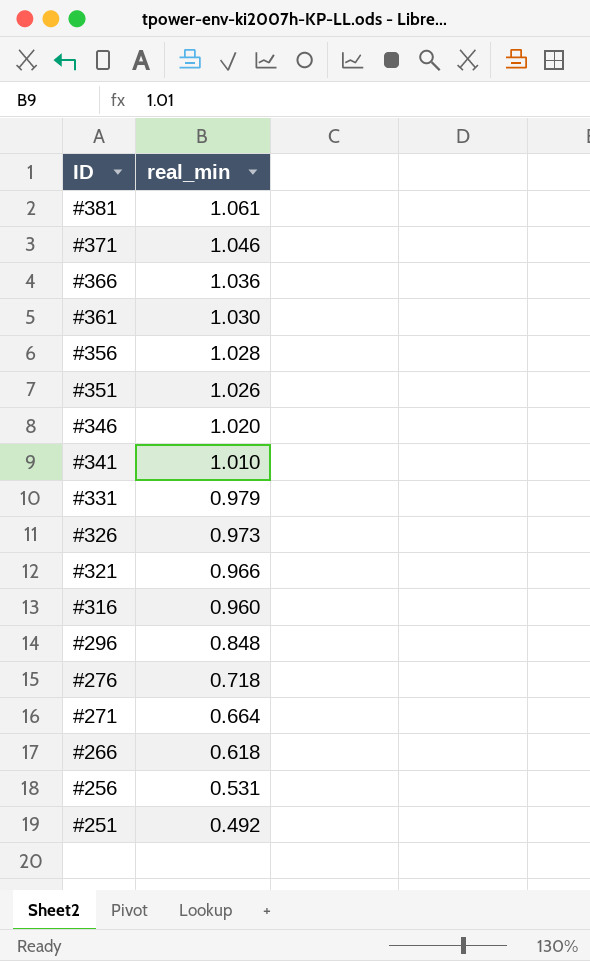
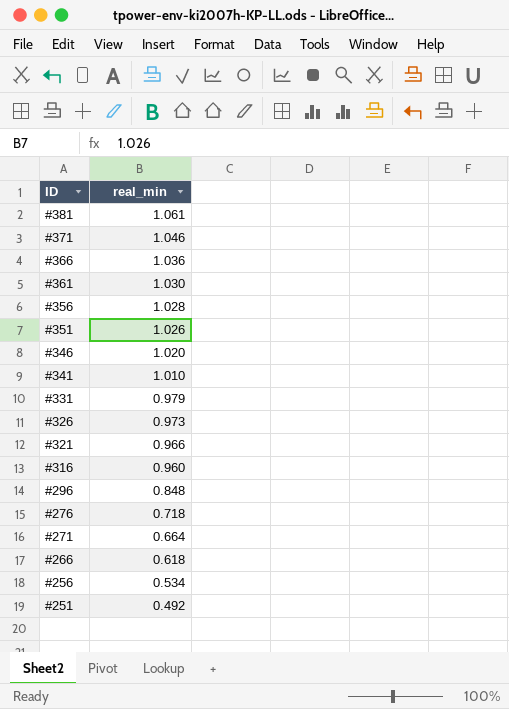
#256 | real_min: 0.531 -> 0.534

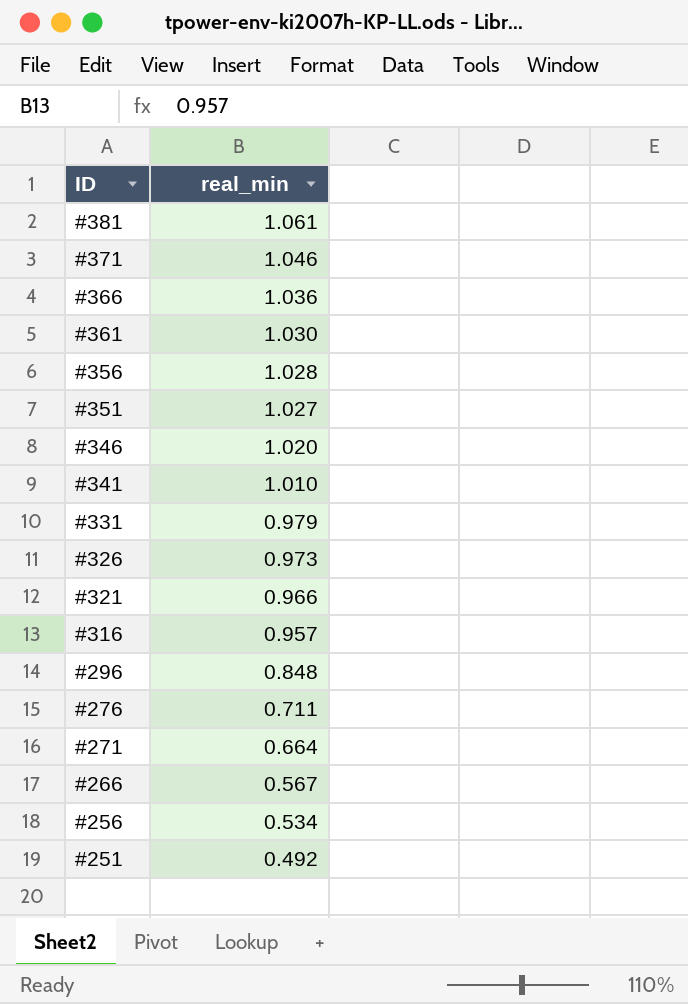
#351 | real_min: 1.026 -> 1.027
#316 | real_min: 0.960 -> 0.957
#276 | real_min: 0.718 -> 0.711
#266 | real_min: 0.618 -> 0.567

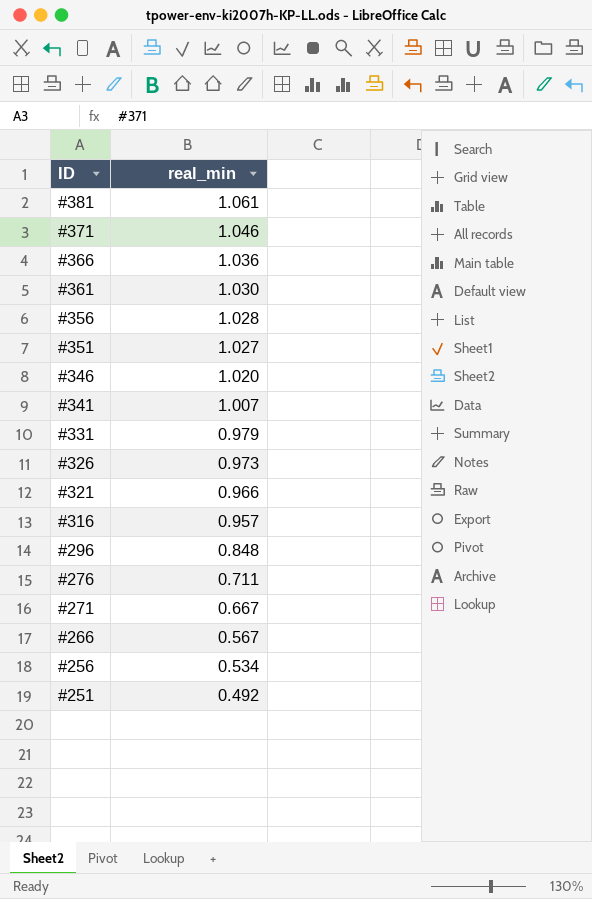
#341 | real_min: 1.010 -> 1.007
#271 | real_min: 0.664 -> 0.667

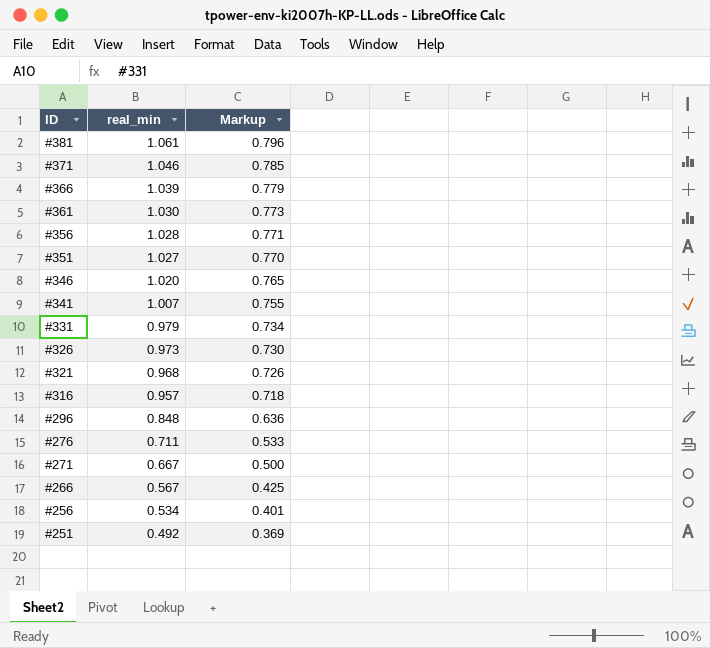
column Markup | formula: none -> [real_min] * 0.75
#366 | real_min: 1.036 -> 1.039
#321 | real_min: 0.966 -> 0.968

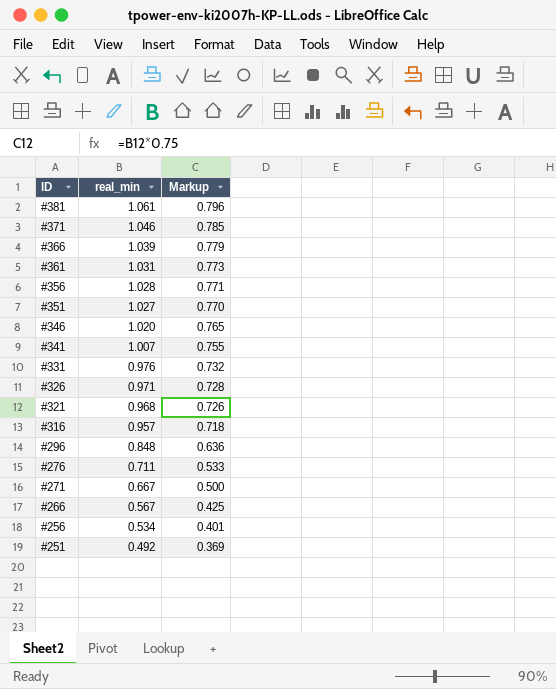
#361 | real_min: 1.030 -> 1.031
#331 | real_min: 0.979 -> 0.976
#331 | Markup: 0.734 -> 0.732
#326 | real_min: 0.973 -> 0.971
#326 | Markup: 0.730 -> 0.728

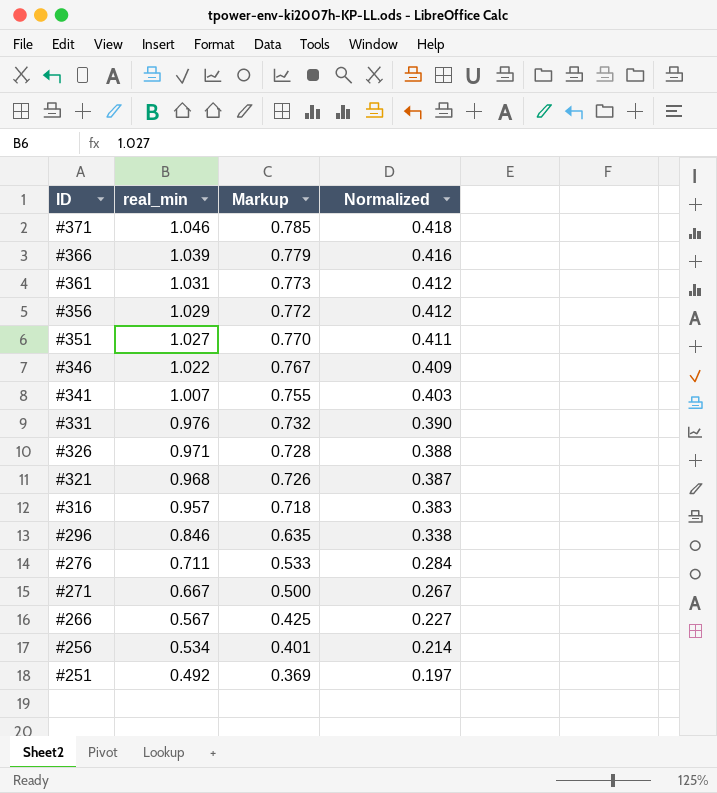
column Normalized | formula: none -> [real_min] * 0.4
row #381: 1.061 | 0.796 -> none
#356 | real_min: 1.028 -> 1.029
#356 | Markup: 0.771 -> 0.772
#346 | real_min: 1.020 -> 1.022
#346 | Markup: 0.765 -> 0.767
#296 | real_min: 0.848 -> 0.846
#296 | Markup: 0.636 -> 0.635

